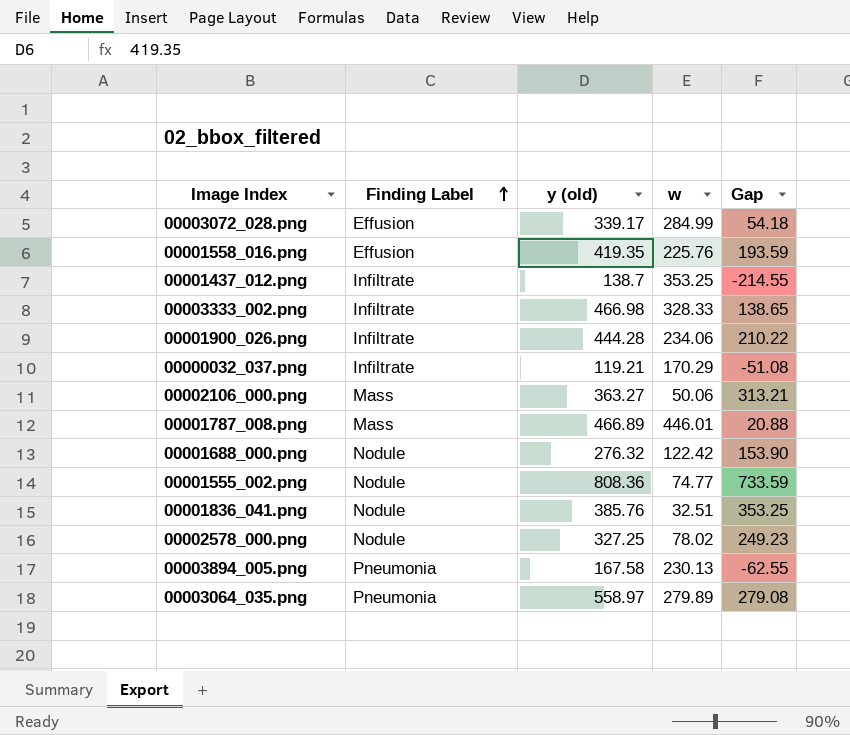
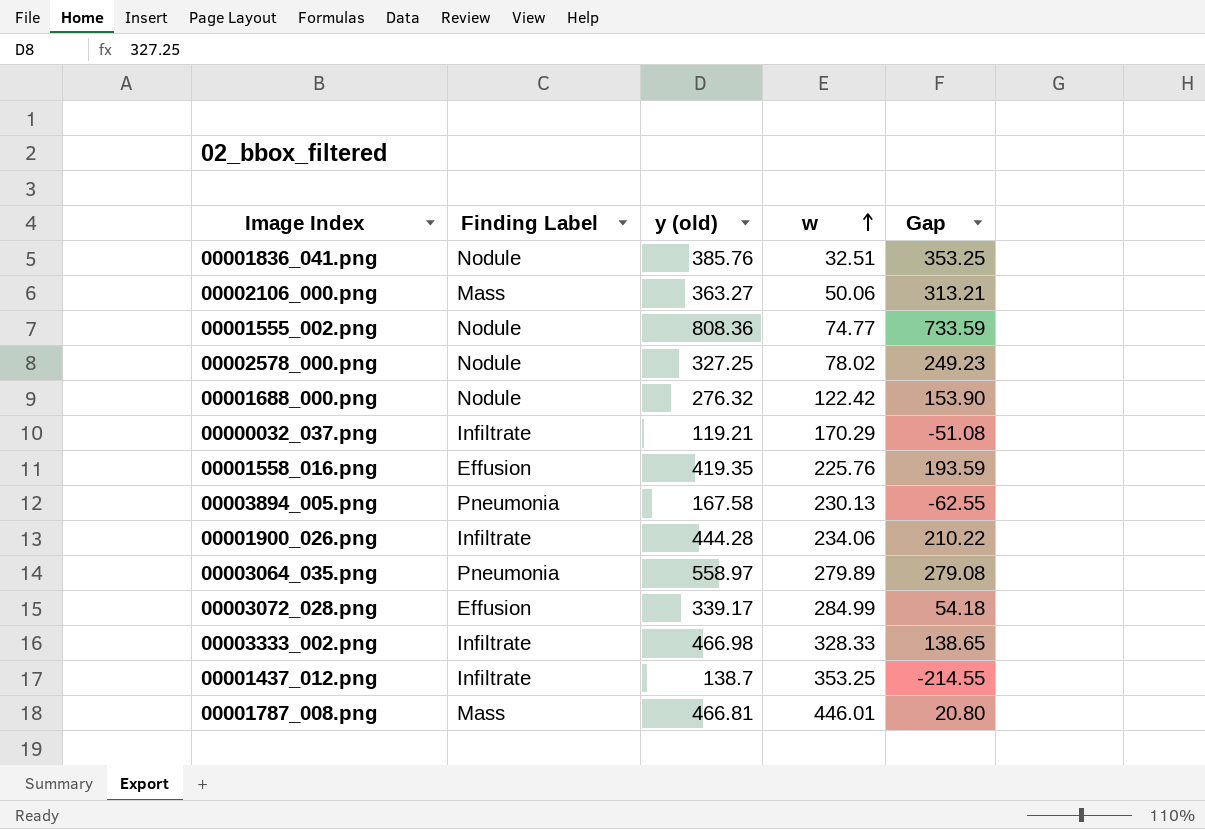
row order: Finding Label ascending -> w ascending
00001787_008.png | y (old): 466.89 -> 466.81
00001787_008.png | Gap: 20.88 -> 20.80

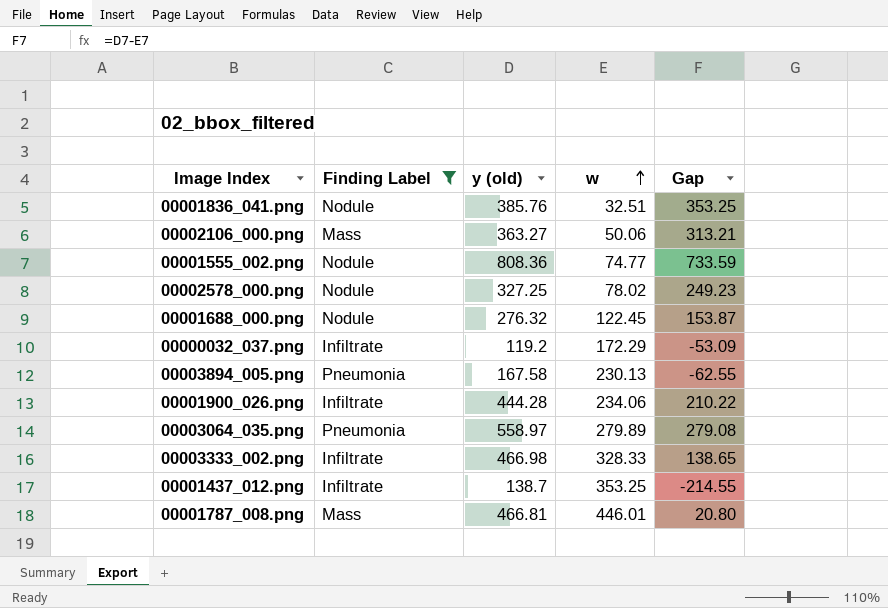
filter: none -> Finding Label != Effusion
00001688_000.png | w: 122.42 -> 122.45
00001688_000.png | Gap: 153.90 -> 153.87
00000032_037.png | y (old): 119.21 -> 119.2
00000032_037.png | w: 170.29 -> 172.29
00000032_037.png | Gap: -51.08 -> -53.09

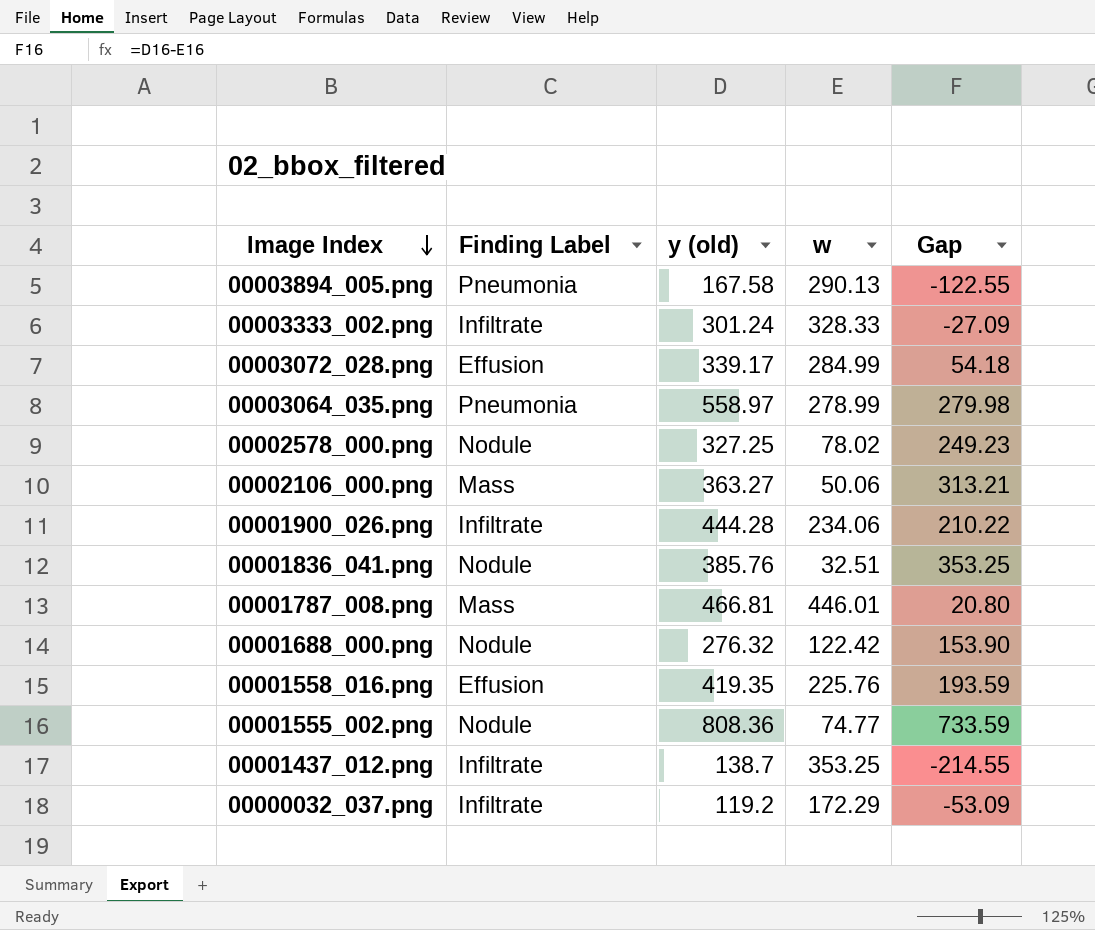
filter: Finding Label != Effusion -> none
row order: w ascending -> Image Index descending
00003894_005.png | w: 230.13 -> 290.13
00003894_005.png | Gap: -62.55 -> -122.55
00003333_002.png | y (old): 466.98 -> 301.24
00003333_002.png | Gap: 138.65 -> -27.09
00003064_035.png | w: 279.89 -> 278.99
00003064_035.png | Gap: 279.08 -> 279.98
00001688_000.png | w: 122.45 -> 122.42
00001688_000.png | Gap: 153.87 -> 153.90

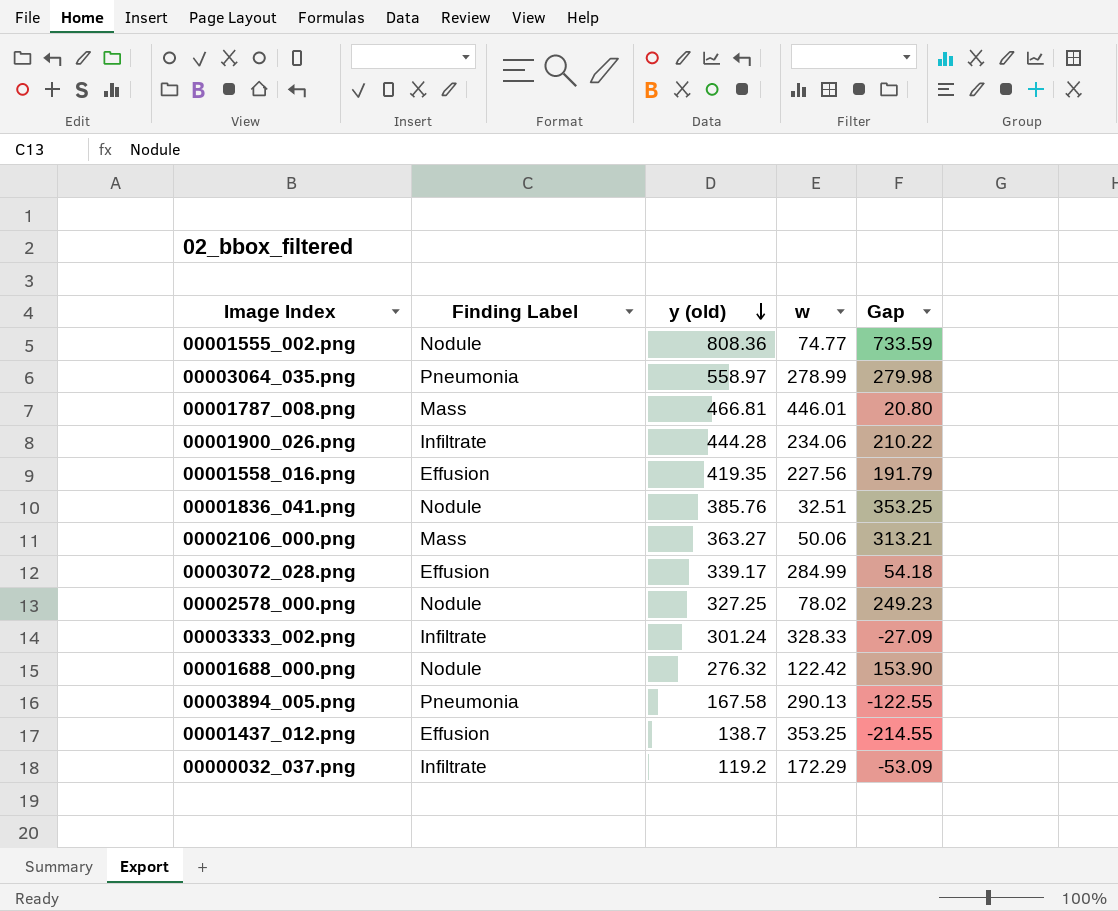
row order: Image Index descending -> y (old) descending
00001558_016.png | w: 225.76 -> 227.56
00001558_016.png | Gap: 193.59 -> 191.79
00001437_012.png | Finding Label: Infiltrate -> Effusion

